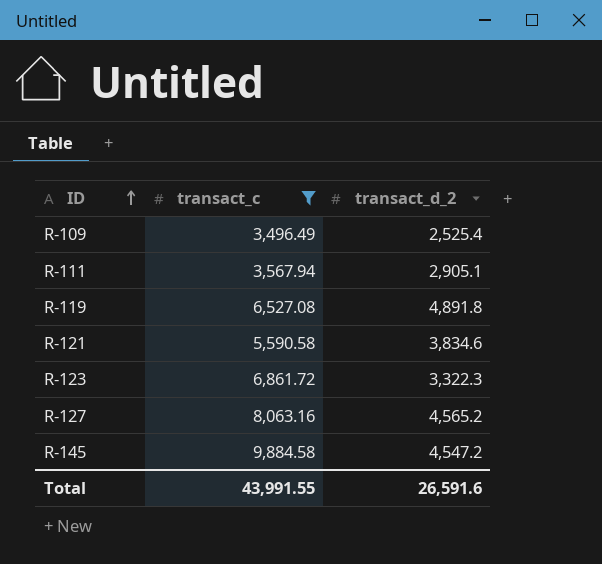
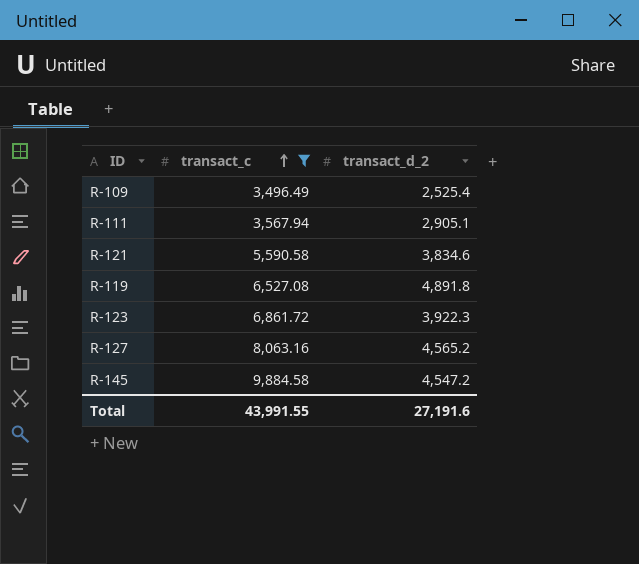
row order: ID ascending -> transact_c ascending
R-123 | transact_d_2: 3,322.3 -> 3,922.3
Total | transact_d_2: 26,591.6 -> 27,191.6

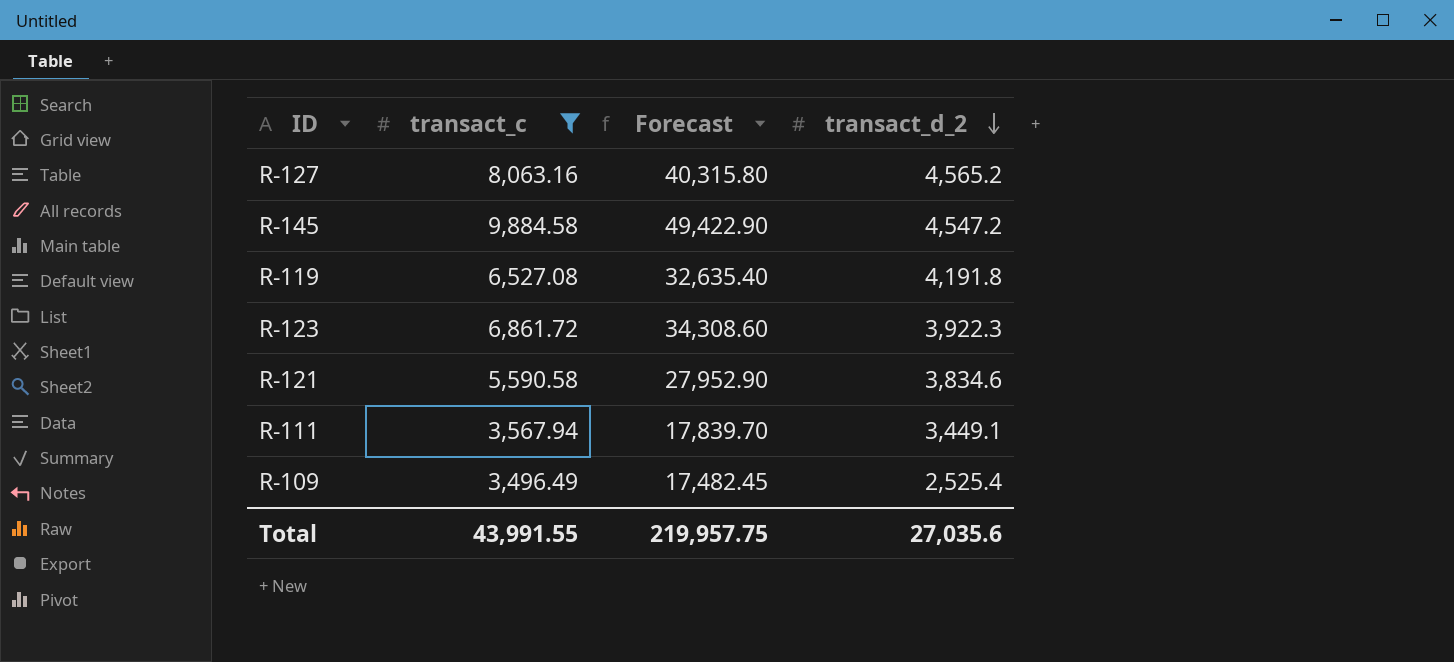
row order: transact_c ascending -> transact_d_2 descending
column Forecast | formula: none -> [transact_c] * 5
R-119 | transact_d_2: 4,891.8 -> 4,191.8
R-111 | transact_d_2: 2,905.1 -> 3,449.1
Total | transact_d_2: 27,191.6 -> 27,035.6

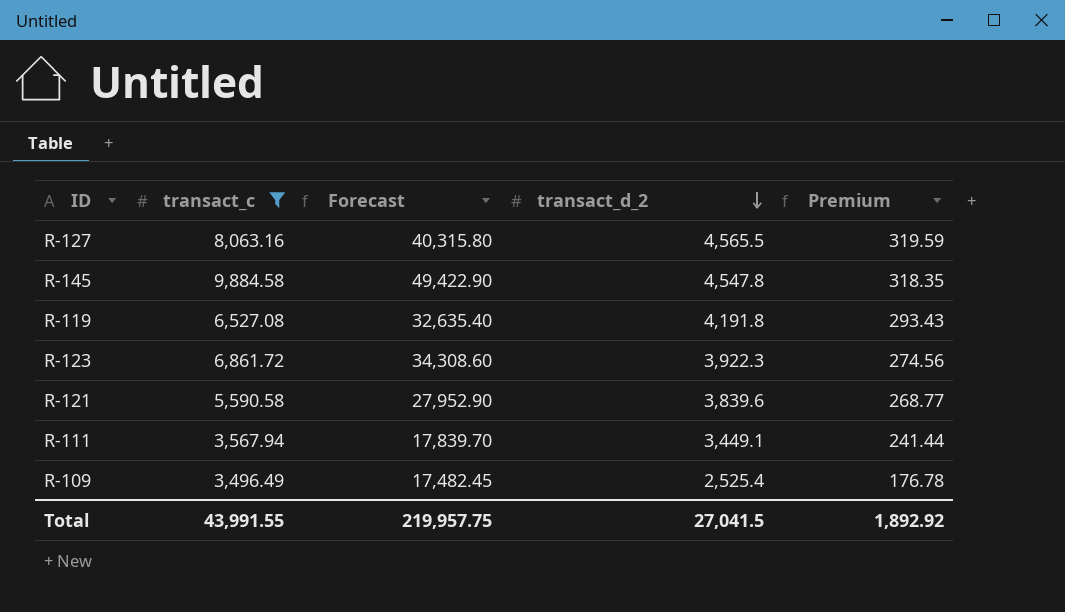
column Premium | formula: none -> [transact_d_2] * 0.07
R-127 | transact_d_2: 4,565.2 -> 4,565.5
R-145 | transact_d_2: 4,547.2 -> 4,547.8
R-121 | transact_d_2: 3,834.6 -> 3,839.6
Total | transact_d_2: 27,035.6 -> 27,041.5

